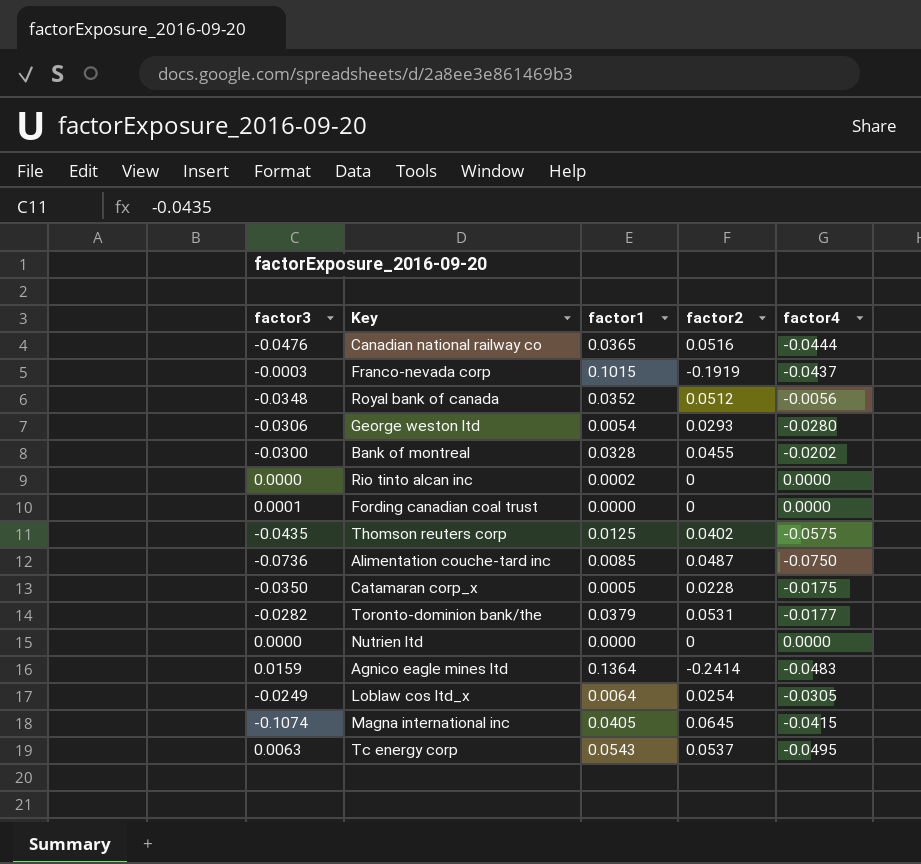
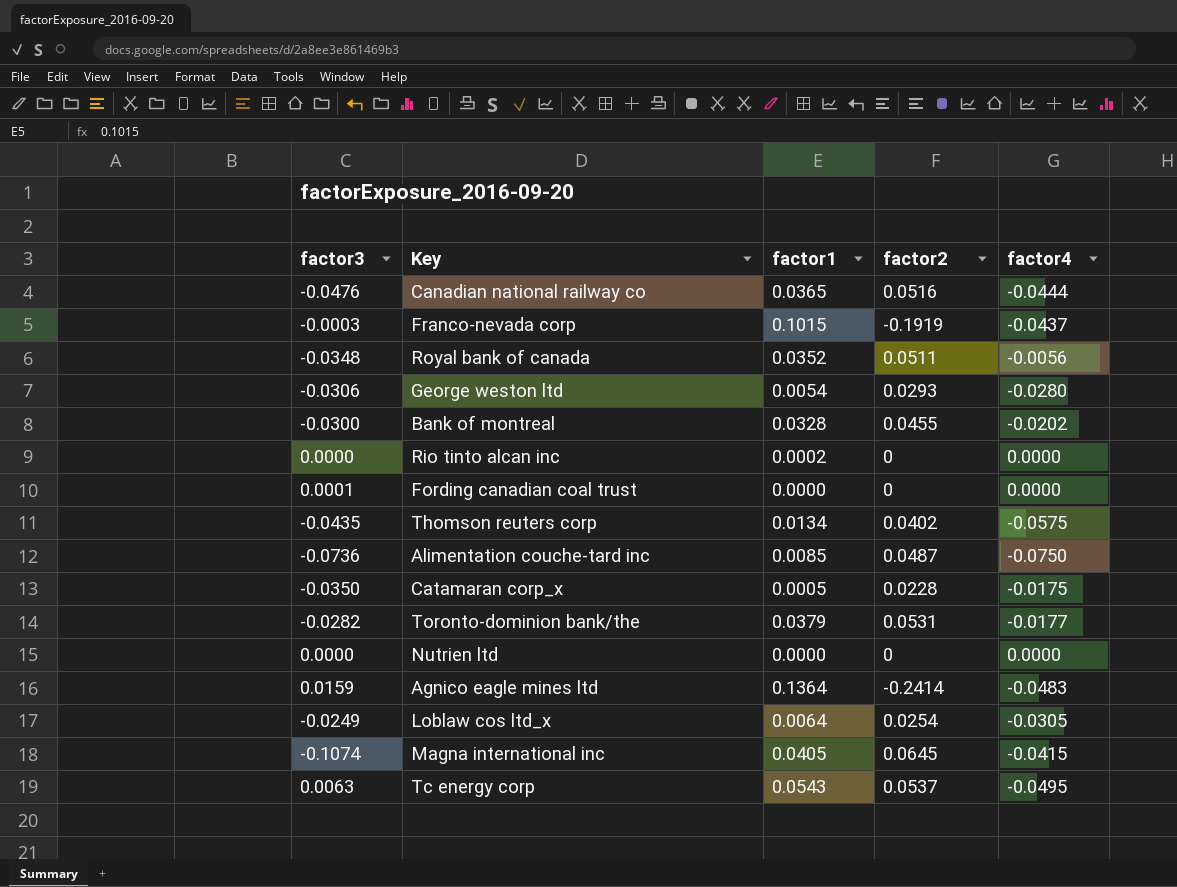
Royal bank of canada | factor2: 0.0512 -> 0.0511
Thomson reuters corp | factor1: 0.0125 -> 0.0134

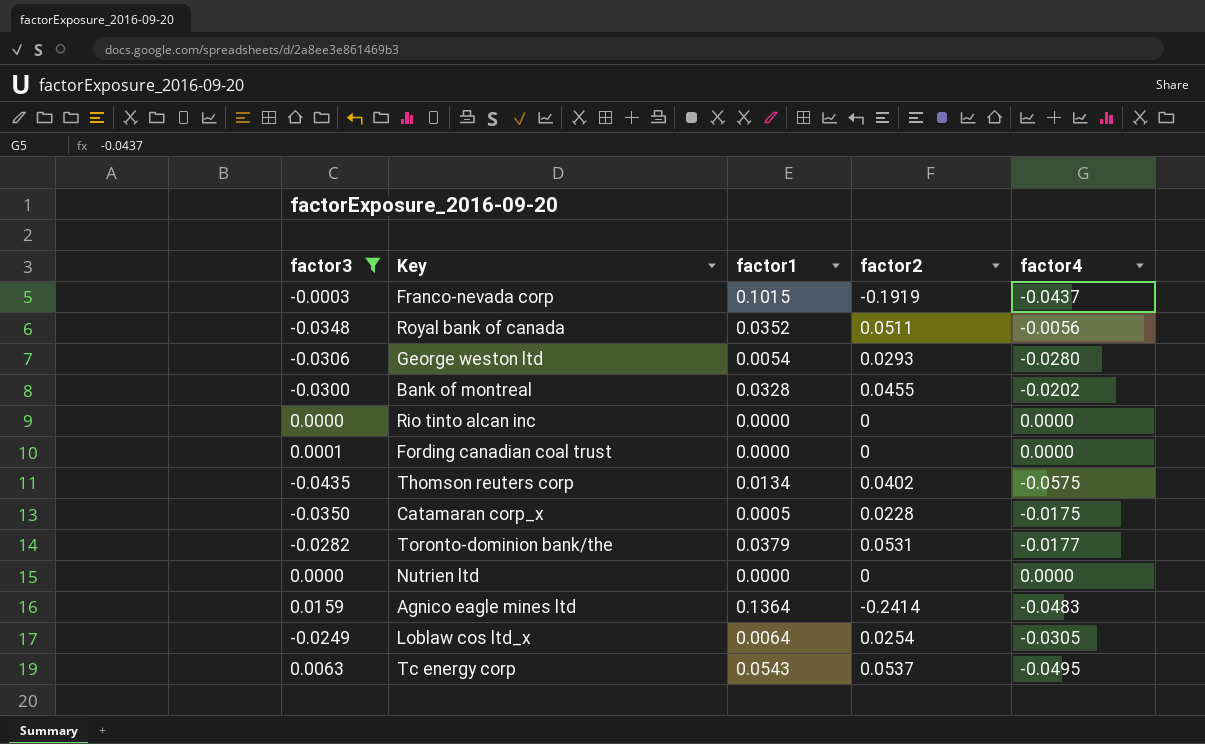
filter: none -> factor3 >= -0.0435
Rio tinto alcan inc | factor1: 0.0002 -> 0.0000

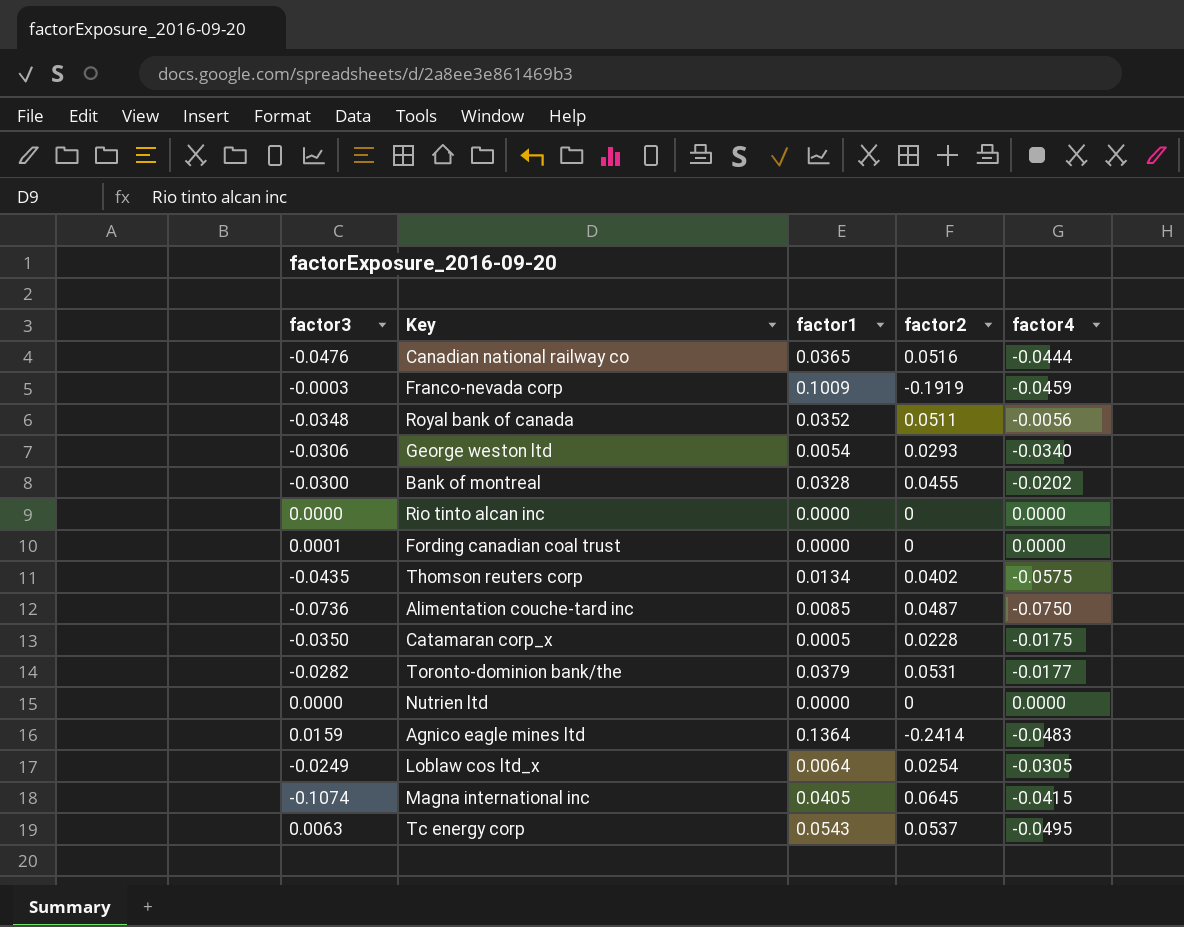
filter: factor3 >= -0.0435 -> none
Franco-nevada corp | factor1: 0.1015 -> 0.1009
Franco-nevada corp | factor4: -0.0437 -> -0.0459
George weston ltd | factor4: -0.0280 -> -0.0340

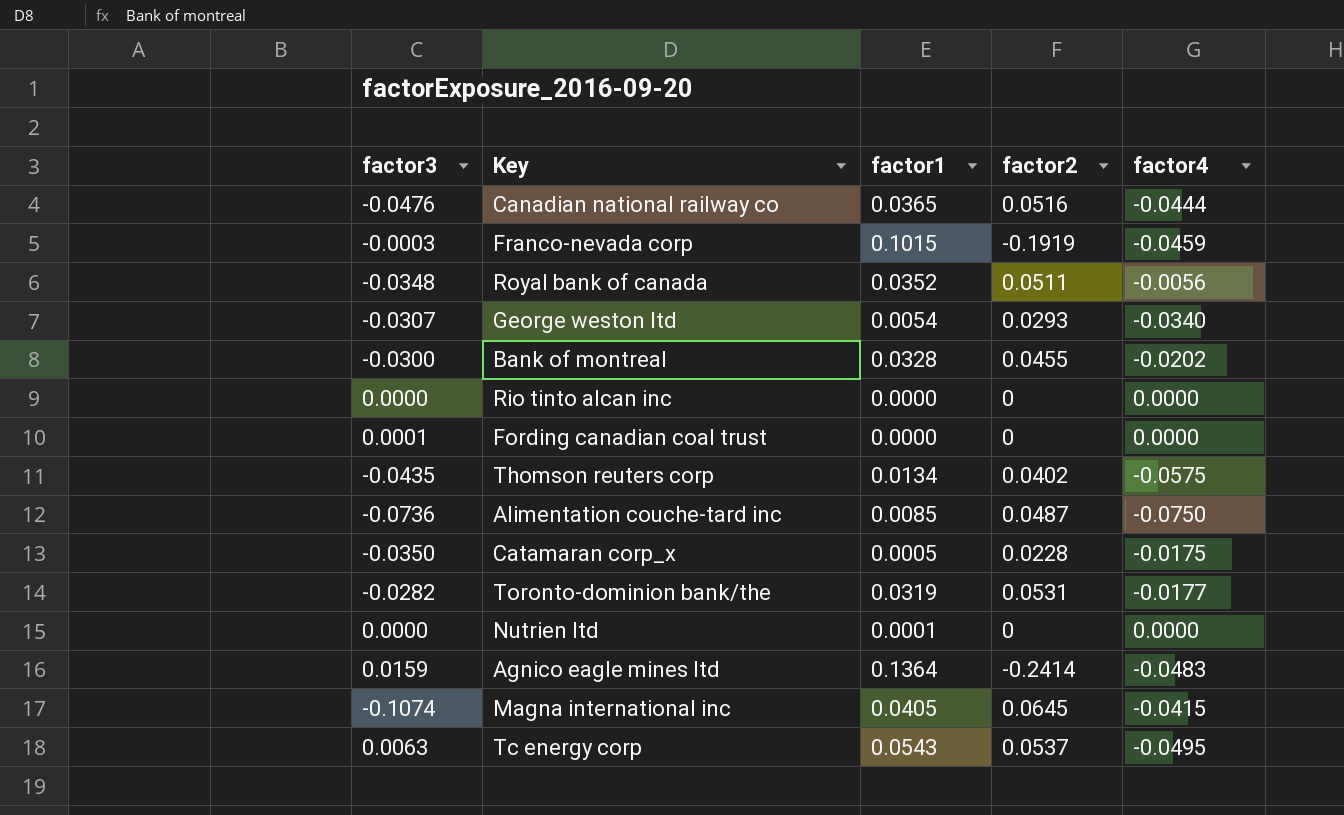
row Loblaw cos ltd_x: -0.0249 | 0.0064 | 0.0254 | -0.0305 -> none
Franco-nevada corp | factor1: 0.1009 -> 0.1015
George weston ltd | factor3: -0.0306 -> -0.0307
Toronto-dominion bank/the | factor1: 0.0379 -> 0.0319
Nutrien ltd | factor1: 0.0000 -> 0.0001

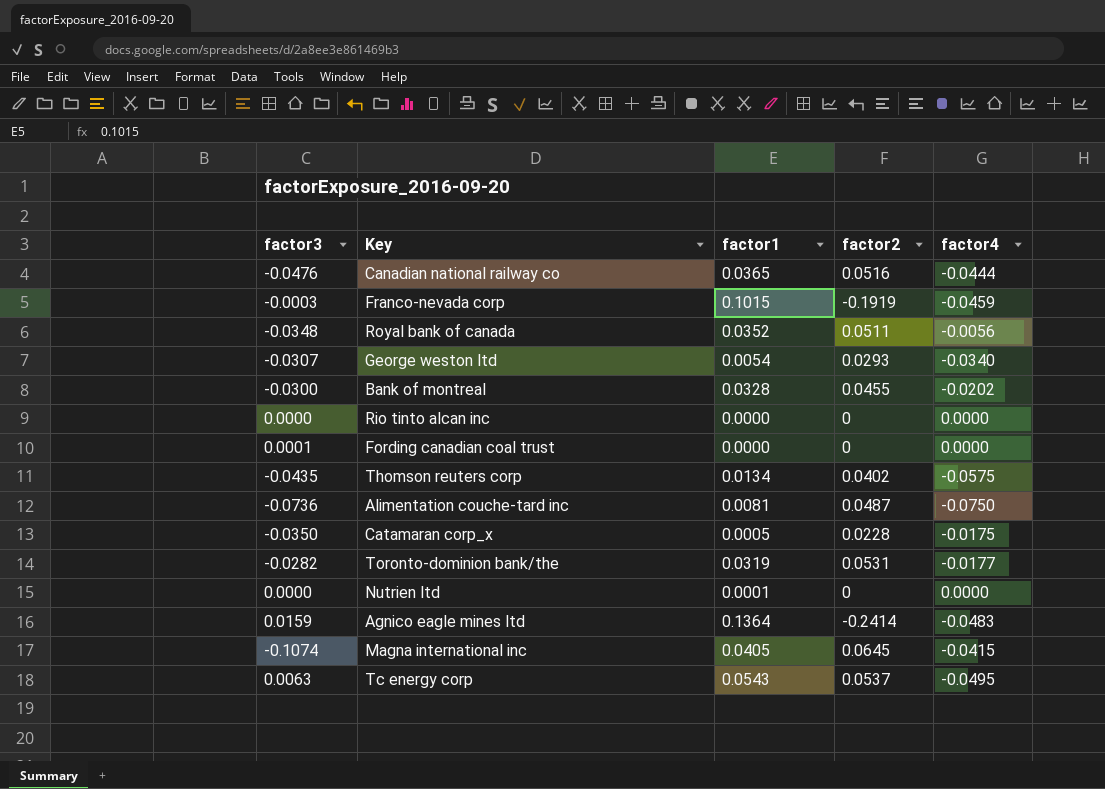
Alimentation couche-tard inc | factor1: 0.0085 -> 0.0081

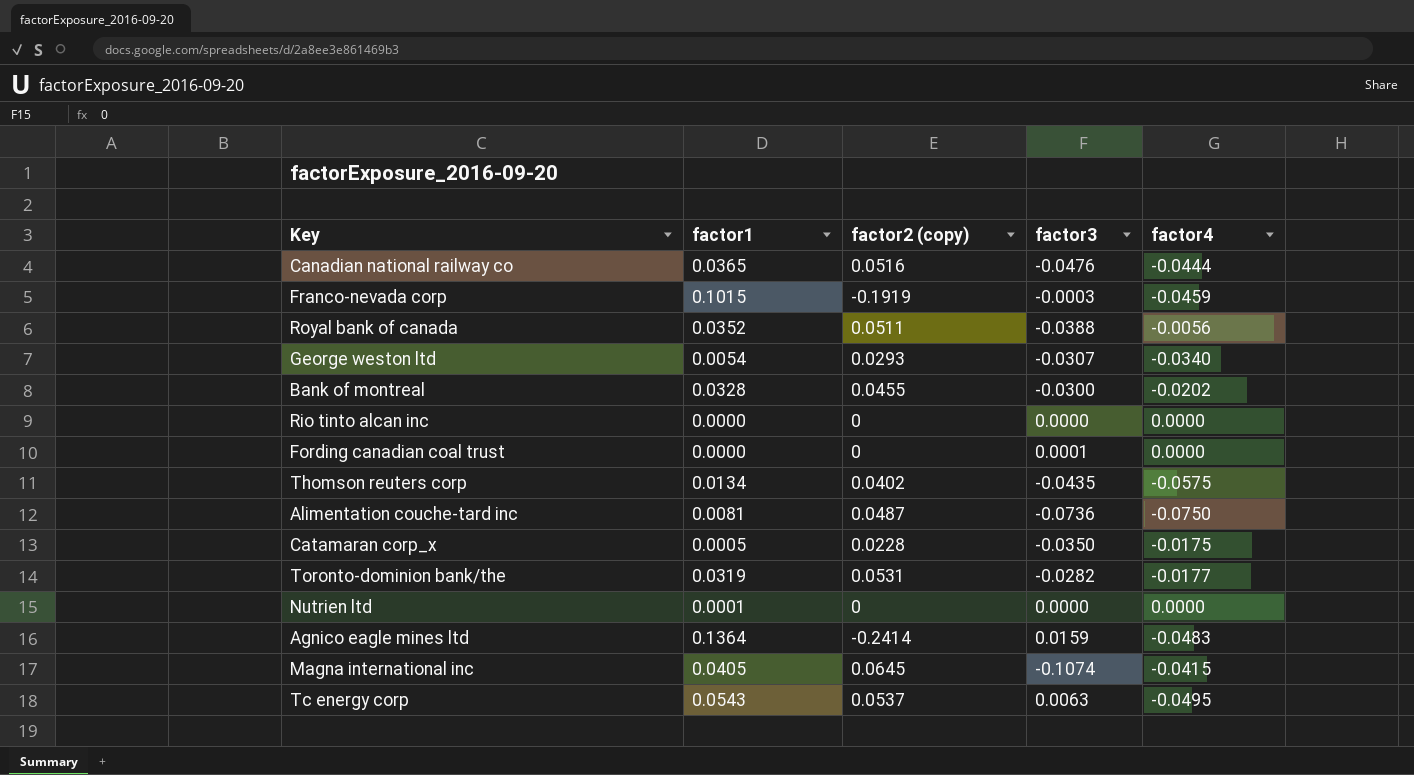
column name: factor2 -> factor2 (copy)
column factor3 | position: 1 -> 4
Royal bank of canada | factor3: -0.0348 -> -0.0388

